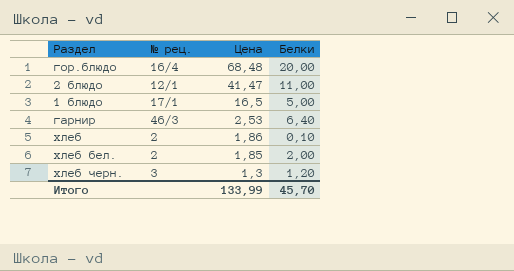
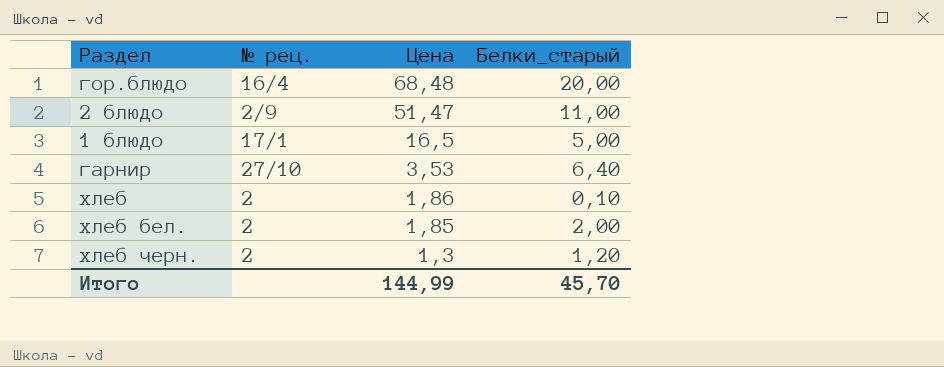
column name: Белки -> Белки_старый
2 блюдо | № рец.: 12/1 -> 2/9
2 блюдо | Цена: 41,47 -> 51,47
гарнир | № рец.: 46/3 -> 27/10
гарнир | Цена: 2,53 -> 3,53
хлеб черн. | № рец.: 3 -> 2
Итого | Цена: 133,99 -> 144,99

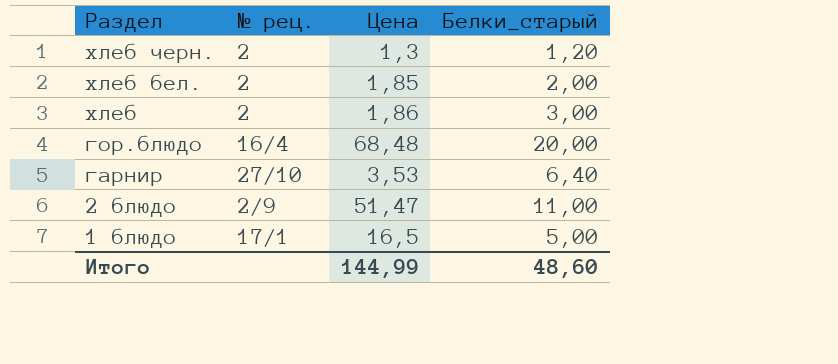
row order: Цена descending -> Раздел descending
хлеб | Белки_старый: 0,10 -> 3,00
Итого | Белки_старый: 45,70 -> 48,60

